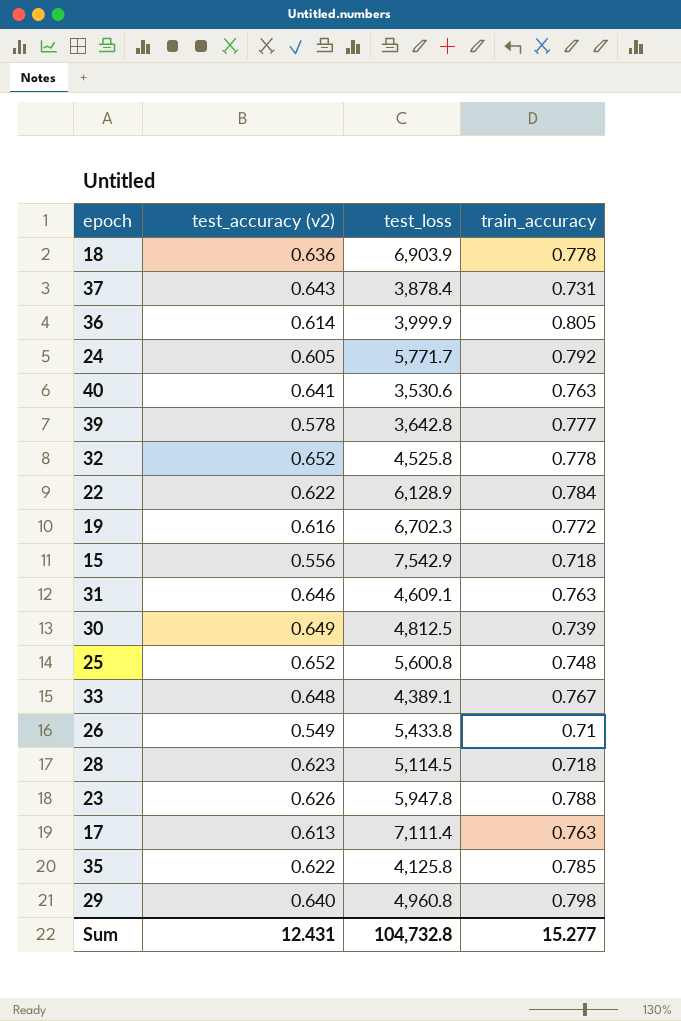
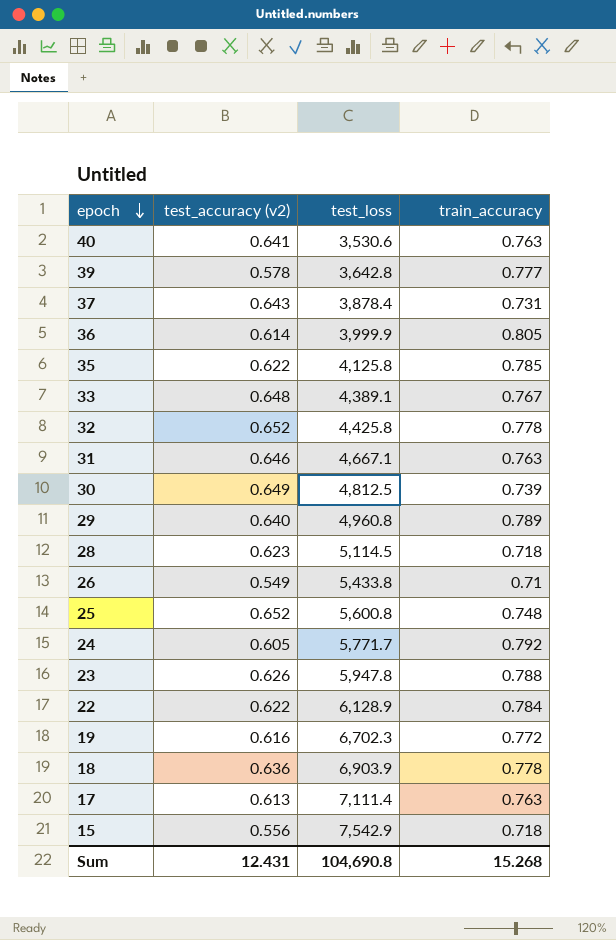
row order: none -> epoch descending
32 | test_loss: 4,525.8 -> 4,425.8
31 | test_loss: 4,609.1 -> 4,667.1
29 | train_accuracy: 0.798 -> 0.789
Sum | test_loss: 104,732.8 -> 104,690.8
Sum | train_accuracy: 15.277 -> 15.268

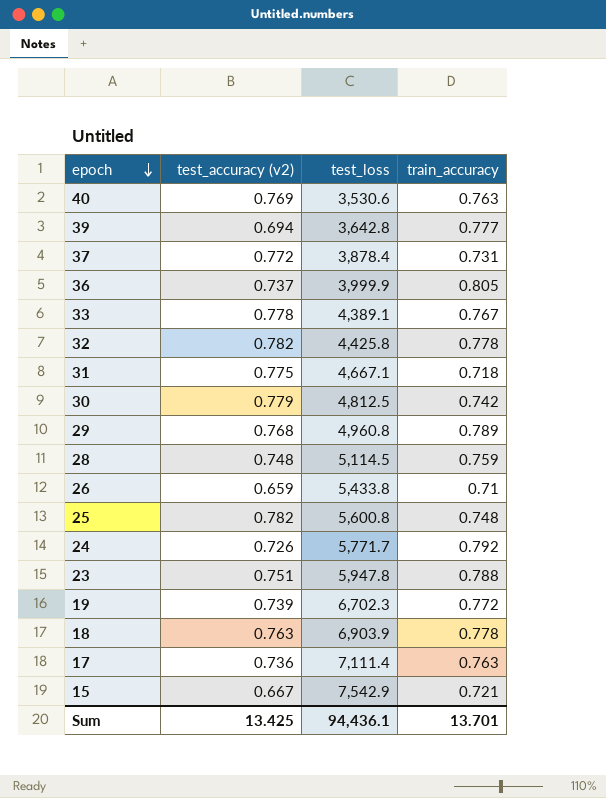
row 35: 0.622 | 4,125.8 | 0.785 -> none
row 22: 0.622 | 6,128.9 | 0.784 -> none
40 | test_accuracy (v2): 0.641 -> 0.769
39 | test_accuracy (v2): 0.578 -> 0.694
37 | test_accuracy (v2): 0.643 -> 0.772
36 | test_accuracy (v2): 0.614 -> 0.737
33 | test_accuracy (v2): 0.648 -> 0.778
32 | test_accuracy (v2): 0.652 -> 0.782
31 | test_accuracy (v2): 0.646 -> 0.775
31 | train_accuracy: 0.763 -> 0.718
30 | test_accuracy (v2): 0.649 -> 0.779
30 | train_accuracy: 0.739 -> 0.742
29 | test_accuracy (v2): 0.640 -> 0.768
28 | test_accuracy (v2): 0.623 -> 0.748
28 | train_accuracy: 0.718 -> 0.759
26 | test_accuracy (v2): 0.549 -> 0.659
25 | test_accuracy (v2): 0.652 -> 0.782
24 | test_accuracy (v2): 0.605 -> 0.726
23 | test_accuracy (v2): 0.626 -> 0.751
19 | test_accuracy (v2): 0.616 -> 0.739
18 | test_accuracy (v2): 0.636 -> 0.763
17 | test_accuracy (v2): 0.613 -> 0.736
15 | test_accuracy (v2): 0.556 -> 0.667
15 | train_accuracy: 0.718 -> 0.721
Sum | test_accuracy (v2): 12.431 -> 13.425
Sum | test_loss: 104,690.8 -> 94,436.1
Sum | train_accuracy: 15.268 -> 13.701

